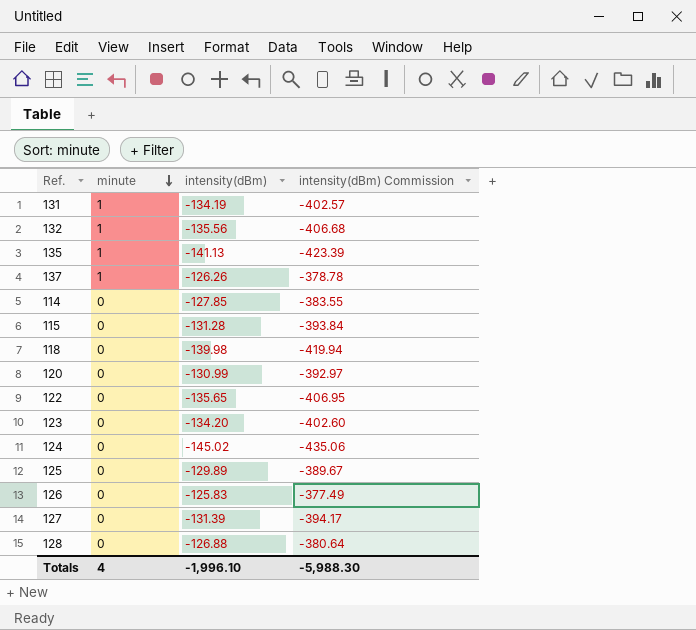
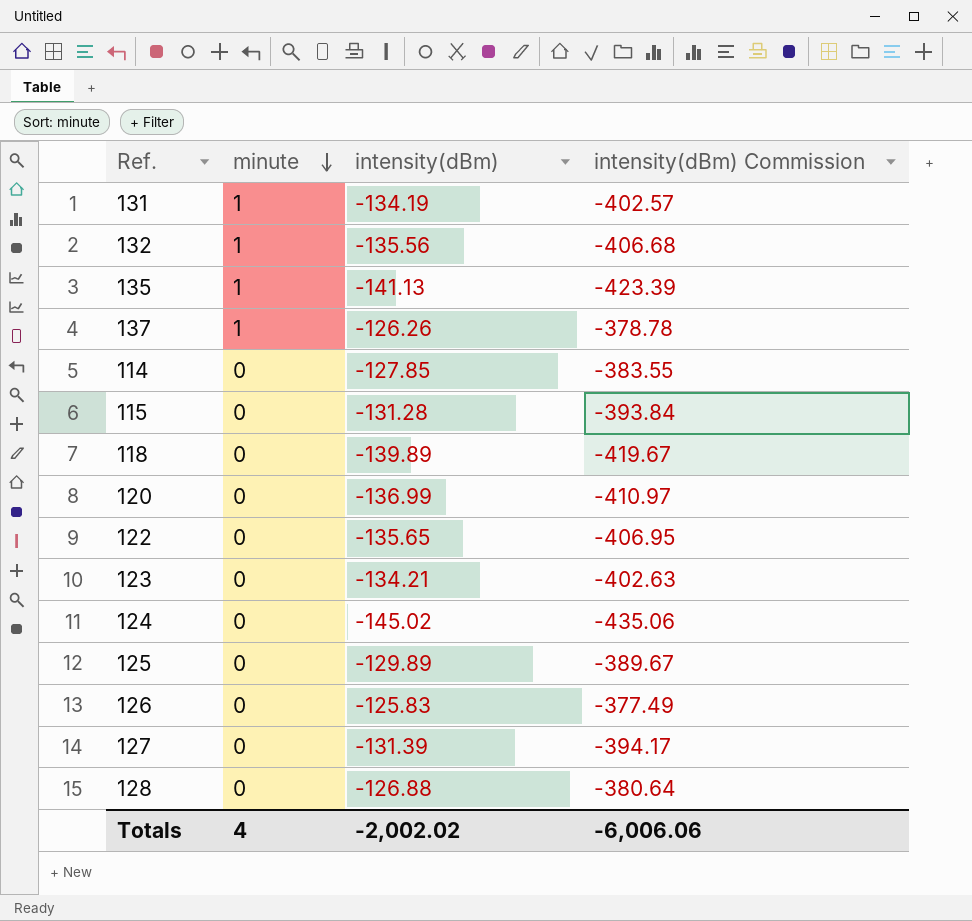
118 | intensity(dBm): -139.98 -> -139.89
118 | intensity(dBm) Commission: -419.94 -> -419.67
120 | intensity(dBm): -130.99 -> -136.99
120 | intensity(dBm) Commission: -392.97 -> -410.97
123 | intensity(dBm): -134.20 -> -134.21
123 | intensity(dBm) Commission: -402.60 -> -402.63
Totals | intensity(dBm): -1,996.10 -> -2,002.02
Totals | intensity(dBm) Commission: -5,988.30 -> -6,006.06

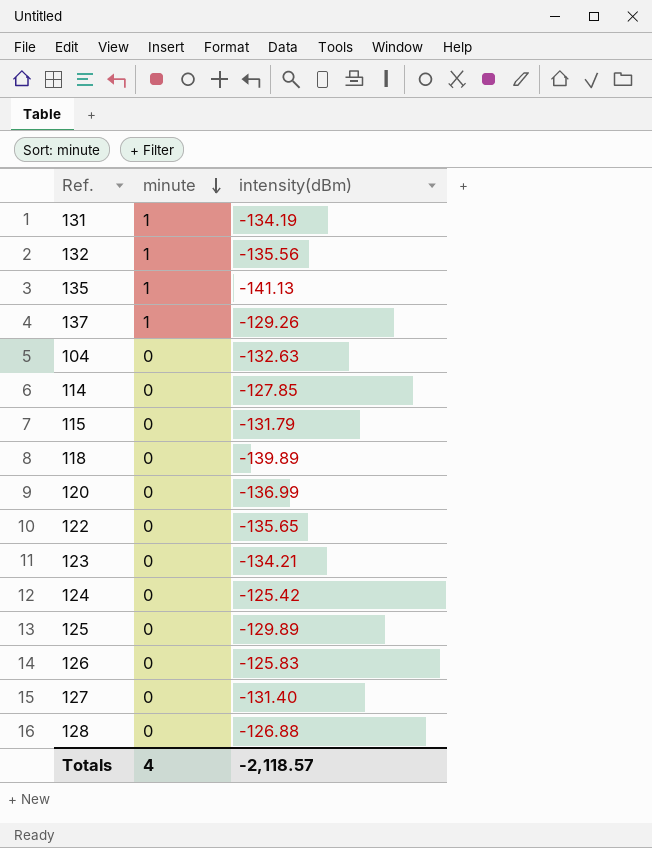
column intensity(dBm) Commission | formula: [intensity(dBm)] * 3 -> none
137 | intensity(dBm): -126.26 -> -129.26
row 104: none -> 0 | -132.63
115 | intensity(dBm): -131.28 -> -131.79
124 | intensity(dBm): -145.02 -> -125.42
127 | intensity(dBm): -131.39 -> -131.40
Totals | intensity(dBm): -2,002.02 -> -2,118.57

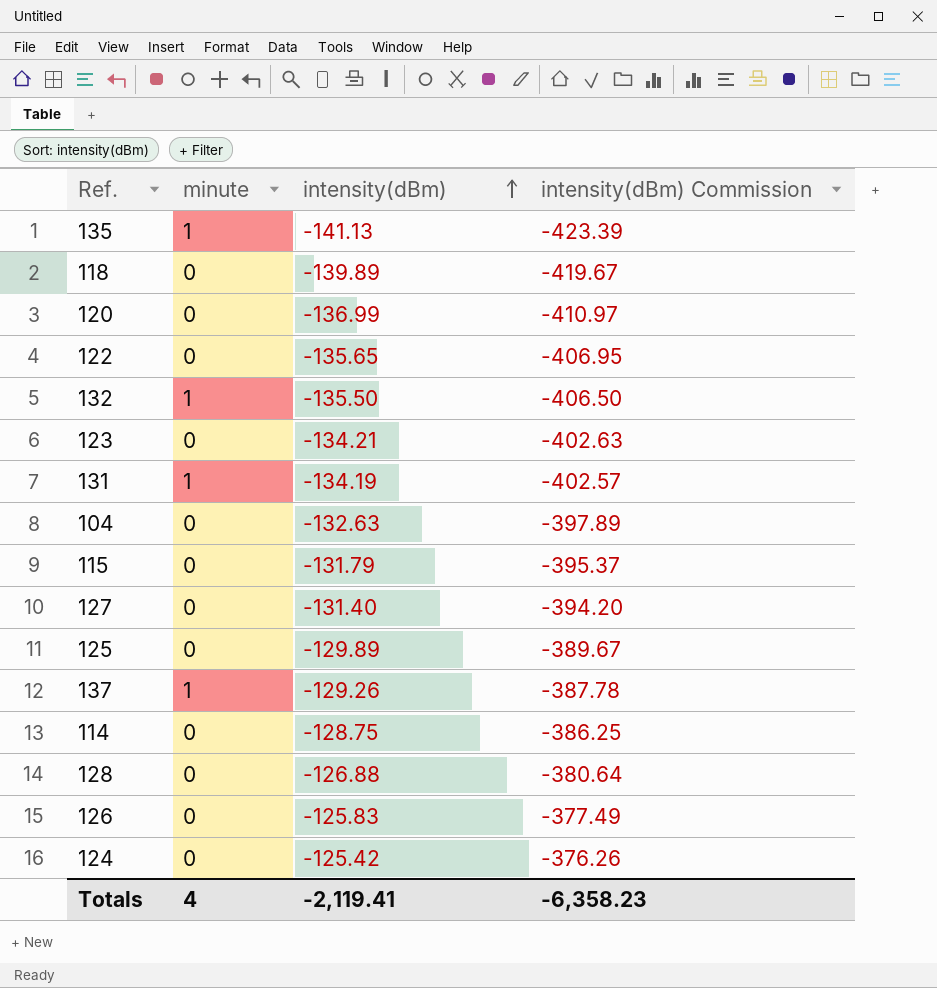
row order: minute descending -> intensity(dBm) ascending
column intensity(dBm) Commission | formula: none -> [intensity(dBm)] * 3
132 | intensity(dBm): -135.56 -> -135.50
114 | intensity(dBm): -127.85 -> -128.75
Totals | intensity(dBm): -2,118.57 -> -2,119.41

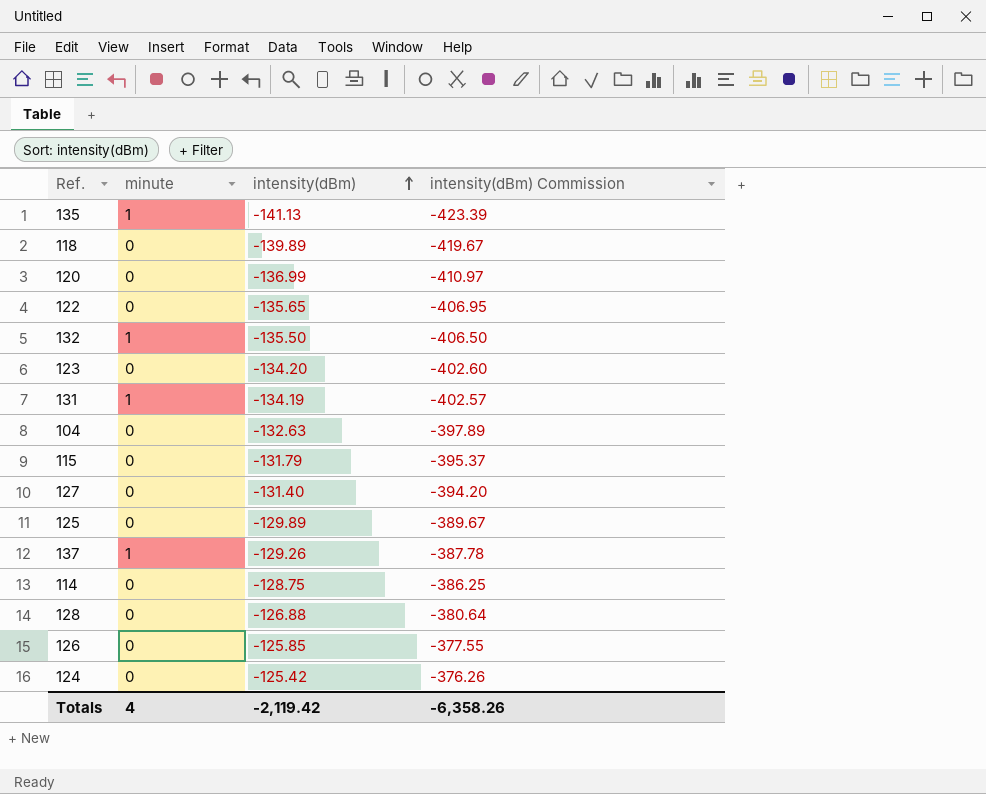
123 | intensity(dBm): -134.21 -> -134.20
123 | intensity(dBm) Commission: -402.63 -> -402.60
126 | intensity(dBm): -125.83 -> -125.85
126 | intensity(dBm) Commission: -377.49 -> -377.55
Totals | intensity(dBm): -2,119.41 -> -2,119.42
Totals | intensity(dBm) Commission: -6,358.23 -> -6,358.26

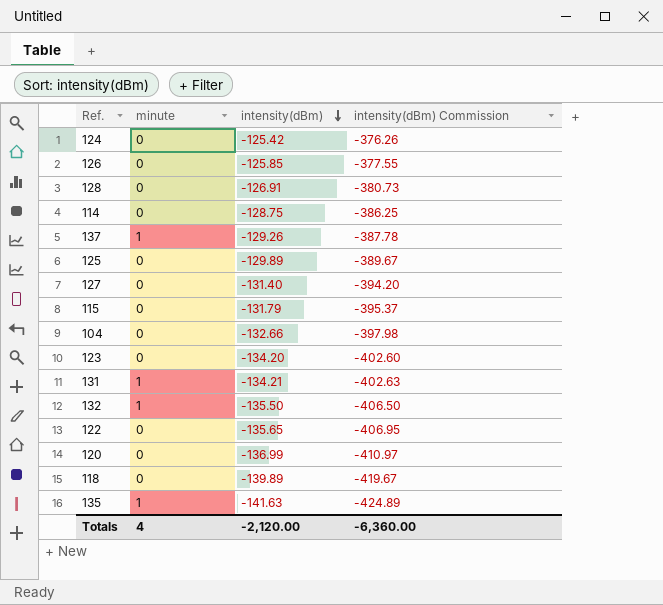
row order: intensity(dBm) ascending -> intensity(dBm) descending
128 | intensity(dBm): -126.88 -> -126.91
128 | intensity(dBm) Commission: -380.64 -> -380.73
104 | intensity(dBm): -132.63 -> -132.66
104 | intensity(dBm) Commission: -397.89 -> -397.98
131 | intensity(dBm): -134.19 -> -134.21
131 | intensity(dBm) Commission: -402.57 -> -402.63
135 | intensity(dBm): -141.13 -> -141.63
135 | intensity(dBm) Commission: -423.39 -> -424.89
Totals | intensity(dBm): -2,119.42 -> -2,120.00
Totals | intensity(dBm) Commission: -6,358.26 -> -6,360.00

